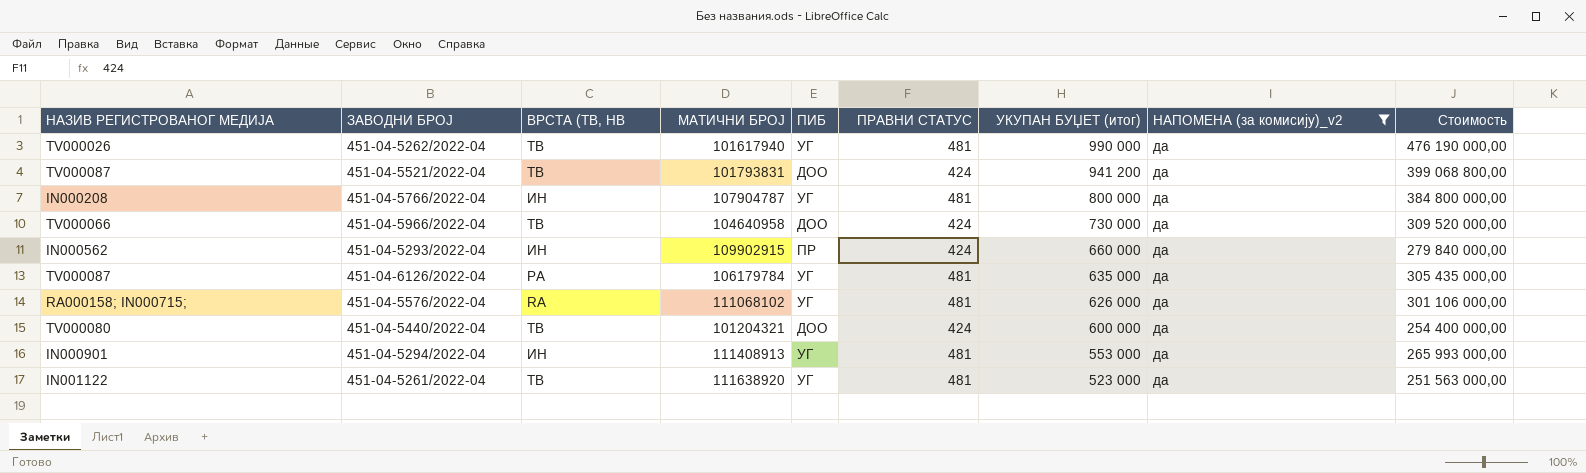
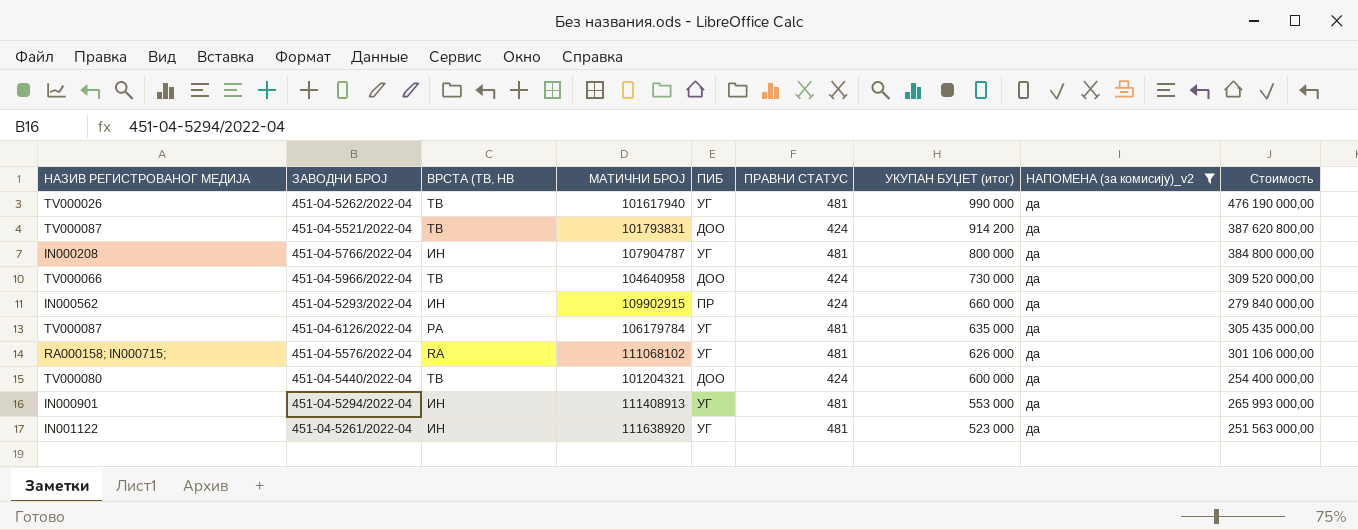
451-04-5521/2022-04 | УКУПАН БУЏЕТ (итог): 941 200 -> 914 200
451-04-5521/2022-04 | Стоимость: 399 068 800,00 -> 387 620 800,00
451-04-5261/2022-04 | ВРСТА (ТВ, НВ: ТВ -> ИН

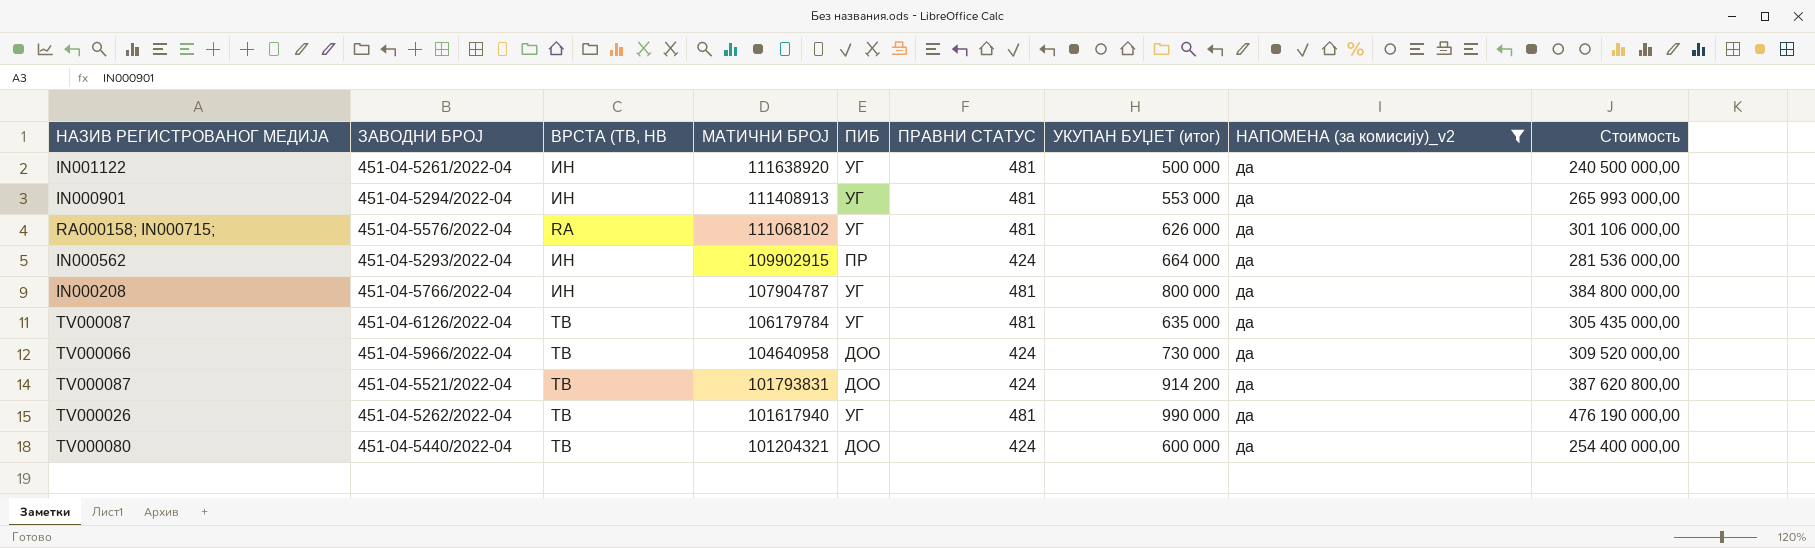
row order: УКУПАН БУЏЕТ (итог) descending -> МАТИЧНИ БРОЈ descending
451-04-5261/2022-04 | УКУПАН БУЏЕТ (итог): 523 000 -> 500 000
451-04-5261/2022-04 | Стоимость: 251 563 000,00 -> 240 500 000,00
451-04-5293/2022-04 | УКУПАН БУЏЕТ (итог): 660 000 -> 664 000
451-04-5293/2022-04 | Стоимость: 279 840 000,00 -> 281 536 000,00
451-04-6126/2022-04 | ВРСТА (ТВ, НВ: РА -> ТВ

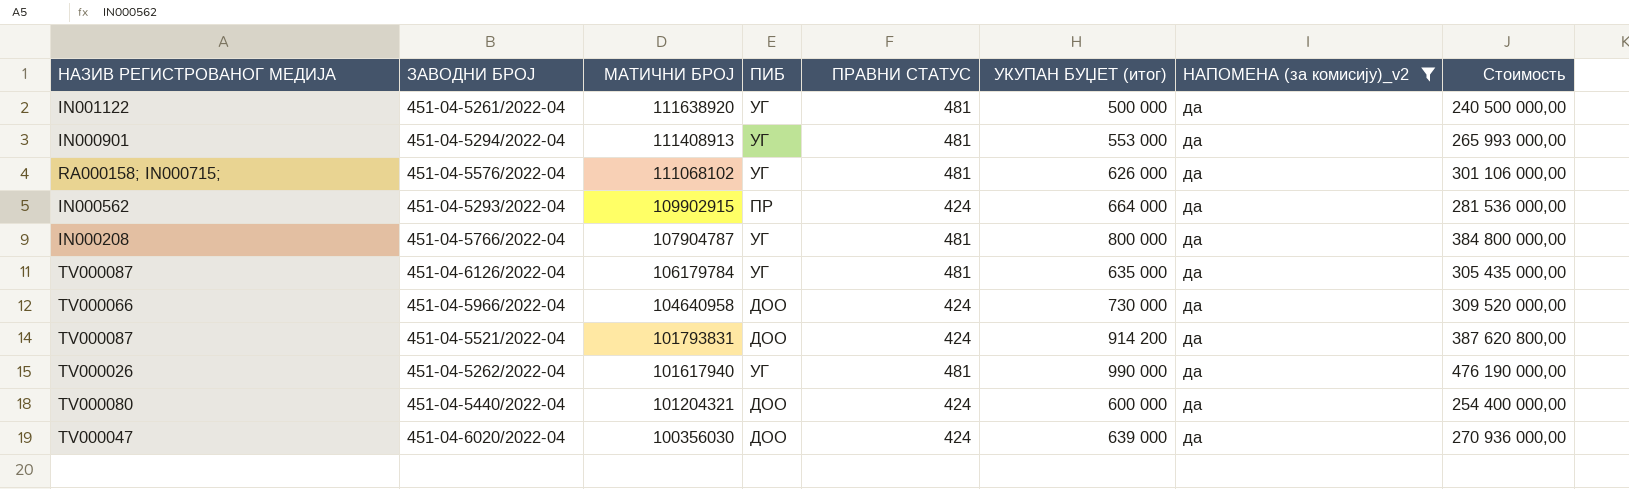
column ВРСТА (ТВ, НВ | position: 3 -> none
row 451-04-6020/2022-04: none -> TV000047 | 100356030 | ДОО | 424 | 639 000 | да | 270 936 000,00

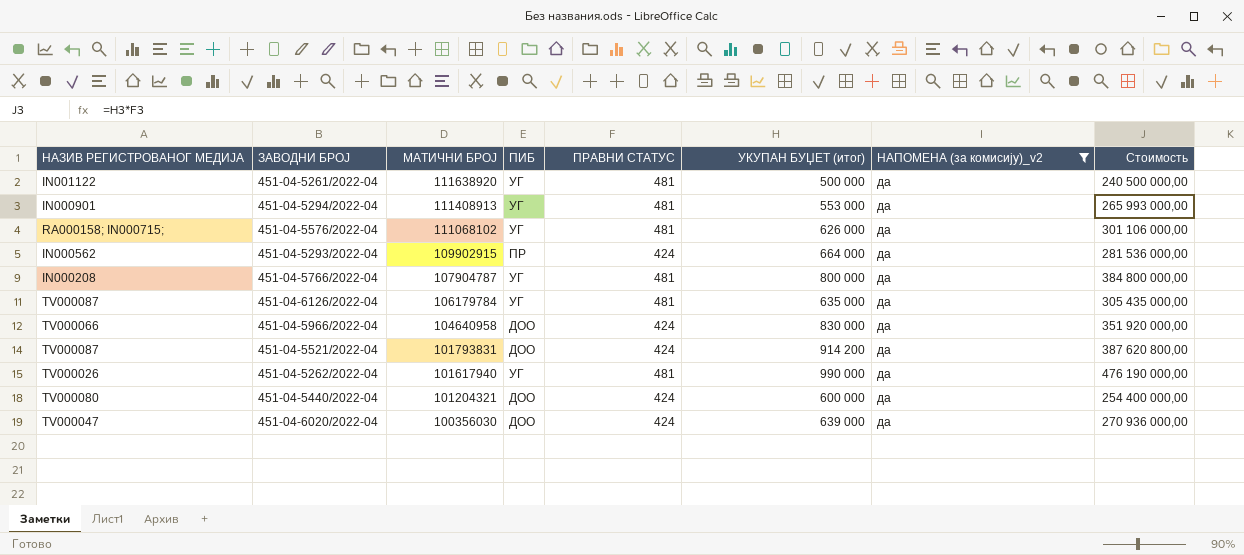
451-04-5966/2022-04 | УКУПАН БУЏЕТ (итог): 730 000 -> 830 000
451-04-5966/2022-04 | Стоимость: 309 520 000,00 -> 351 920 000,00

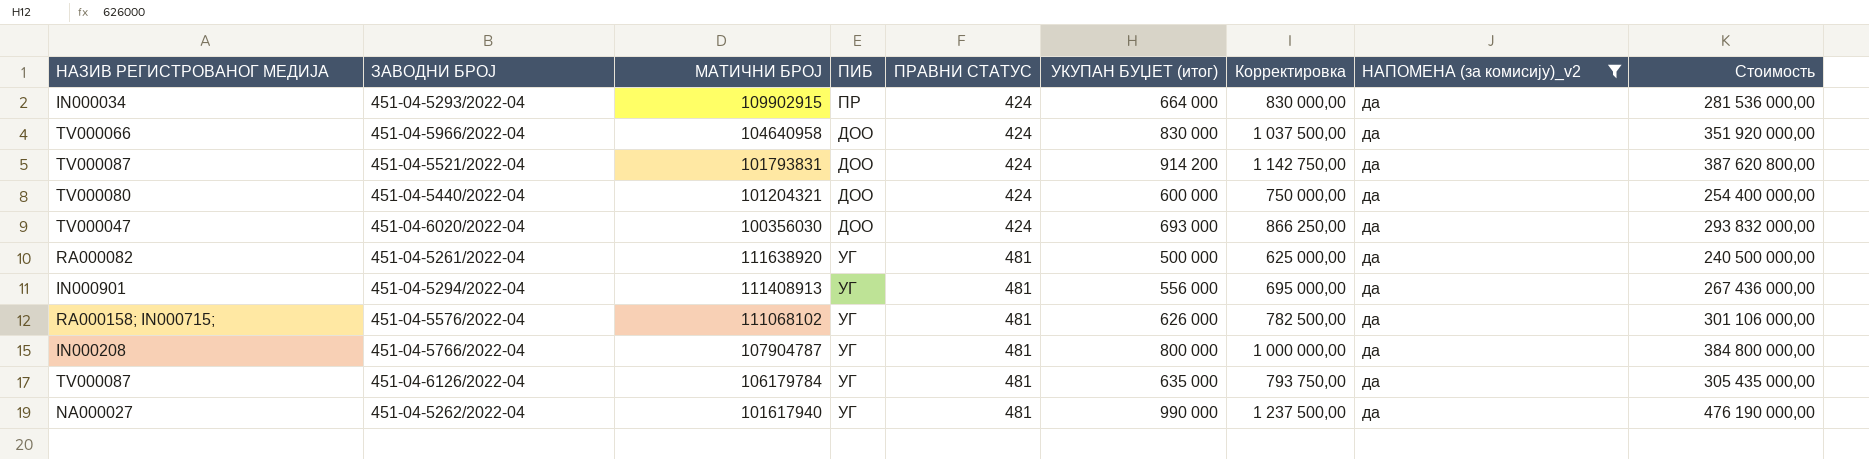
row order: МАТИЧНИ БРОЈ descending -> ПРАВНИ СТАТУС ascending
column Корректировка | formula: none -> [УКУПАН БУЏЕТ (итог)] * 1,25
451-04-5293/2022-04 | НАЗИВ РЕГИСТРОВАНОГ МЕДИЈА: IN000562 -> IN000034
451-04-6020/2022-04 | УКУПАН БУЏЕТ (итог): 639 000 -> 693 000
451-04-6020/2022-04 | Стоимость: 270 936 000,00 -> 293 832 000,00
451-04-5261/2022-04 | НАЗИВ РЕГИСТРОВАНОГ МЕДИЈА: IN001122 -> RA000082
451-04-5294/2022-04 | УКУПАН БУЏЕТ (итог): 553 000 -> 556 000
451-04-5294/2022-04 | Стоимость: 265 993 000,00 -> 267 436 000,00
451-04-5262/2022-04 | НАЗИВ РЕГИСТРОВАНОГ МЕДИЈА: TV000026 -> NA000027

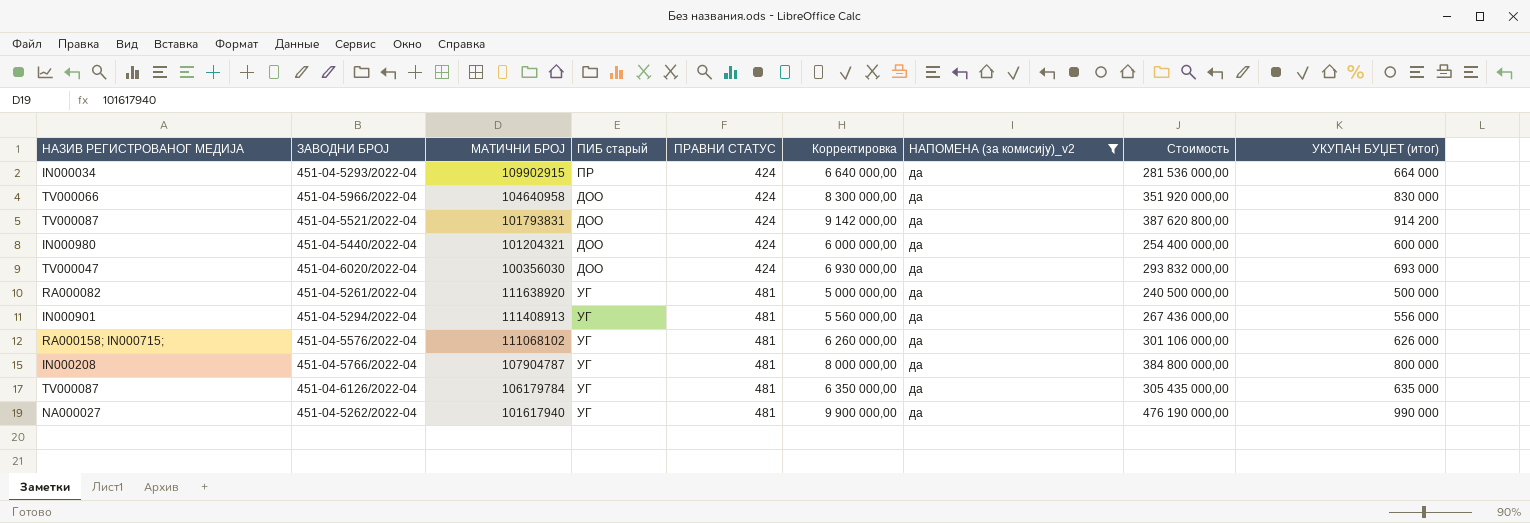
column name: ПИБ -> ПИБ старый
column Корректировка | formula: [УКУПАН БУЏЕТ (итог)] * 1,25 -> [УКУПАН БУЏЕТ (итог)] * 10
column УКУПАН БУЏЕТ (итог) | position: 6 -> 9
451-04-5440/2022-04 | НАЗИВ РЕГИСТРОВАНОГ МЕДИЈА: TV000080 -> IN000980

